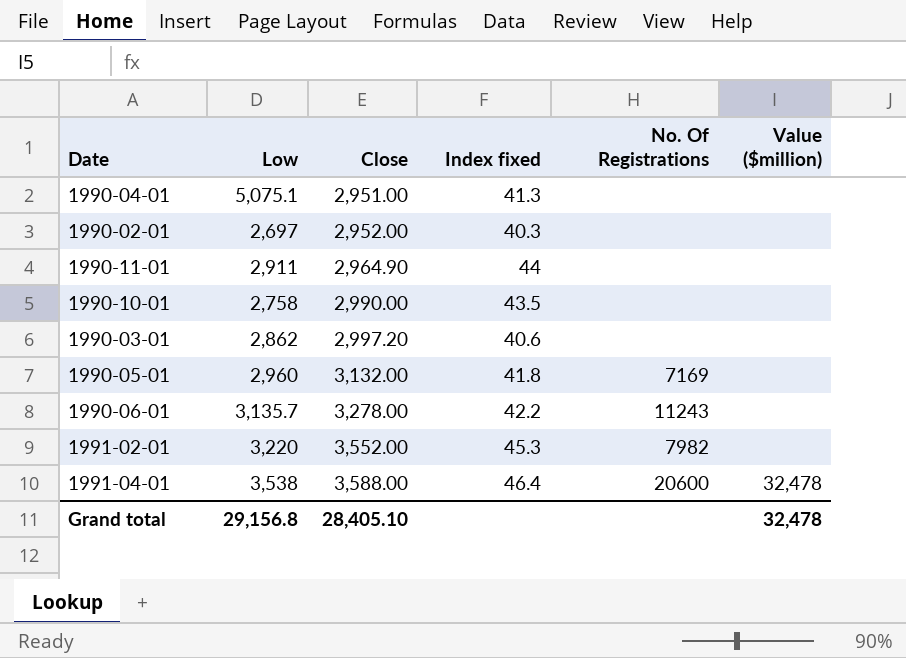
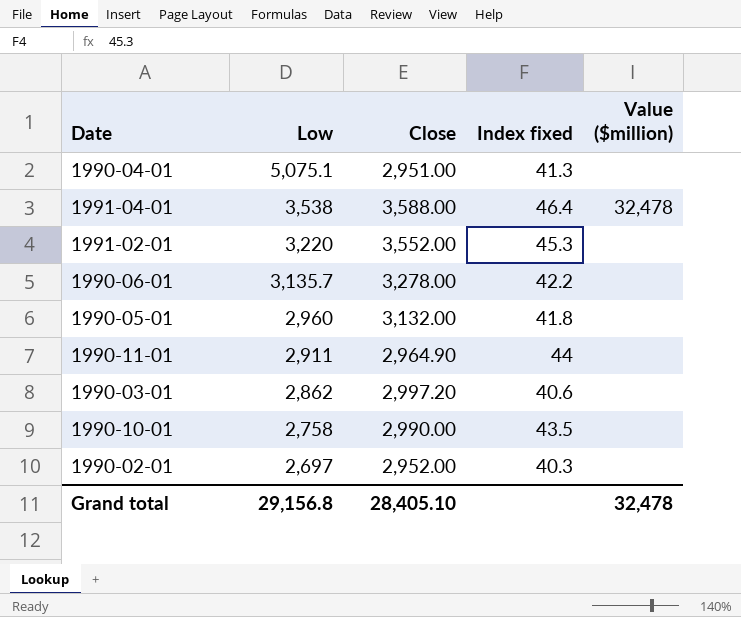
row order: Close ascending -> Low descending
column No. Of Registrations | position: 5 -> none

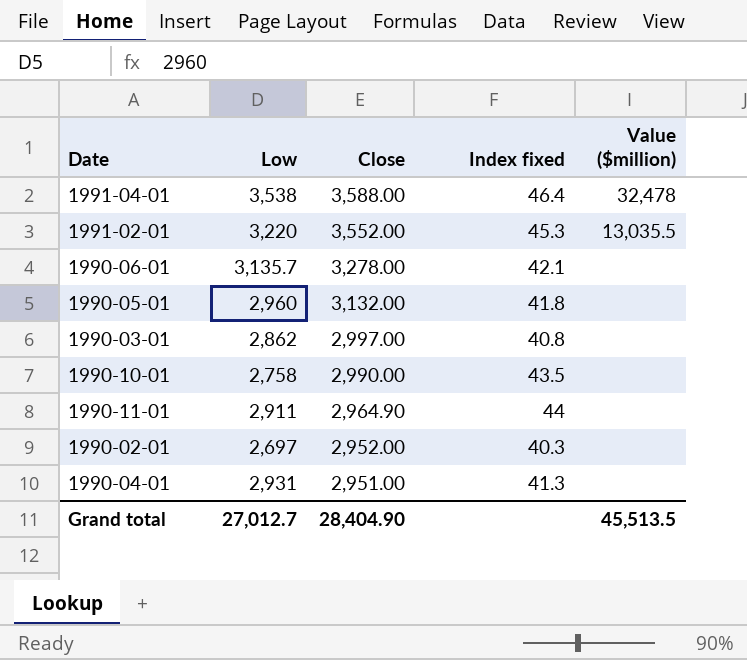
row order: Low descending -> Close descending
1991-02-01 | Value ($million): none -> 13,035.5
1990-06-01 | Index fixed: 42.2 -> 42.1
1990-03-01 | Close: 2,997.20 -> 2,997.00
1990-03-01 | Index fixed: 40.6 -> 40.8
1990-04-01 | Low: 5,075.1 -> 2,931
Grand total | Low: 29,156.8 -> 27,012.7
Grand total | Close: 28,405.10 -> 28,404.90
Grand total | Value ($million): 32,478 -> 45,513.5

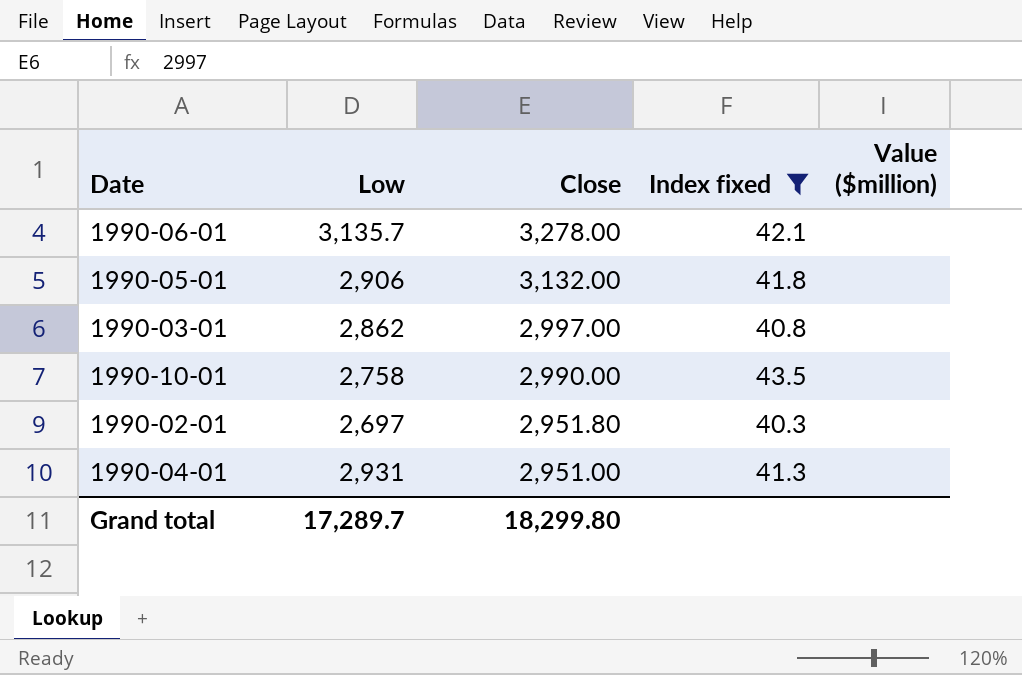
filter: none -> Index fixed <= 43.5
1990-05-01 | Low: 2,960 -> 2,906
1990-02-01 | Close: 2,952.00 -> 2,951.80
Grand total | Low: 27,012.7 -> 17,289.7
Grand total | Close: 28,404.90 -> 18,299.80
Grand total | Value ($million): 45,513.5 -> none

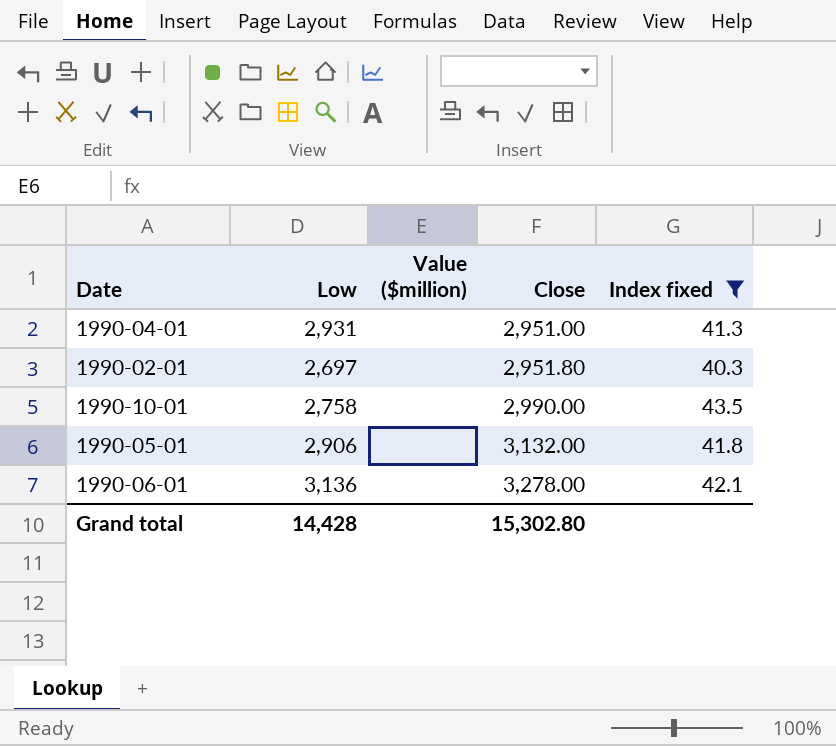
row order: Close descending -> Close ascending
column Value ($million) | position: 5 -> 3
row 1990-03-01: 2,862 | 2,997.00 | 40.8 | none -> none
1990-06-01 | Low: 3,135.7 -> 3,136
Grand total | Low: 17,289.7 -> 14,428
Grand total | Close: 18,299.80 -> 15,302.80

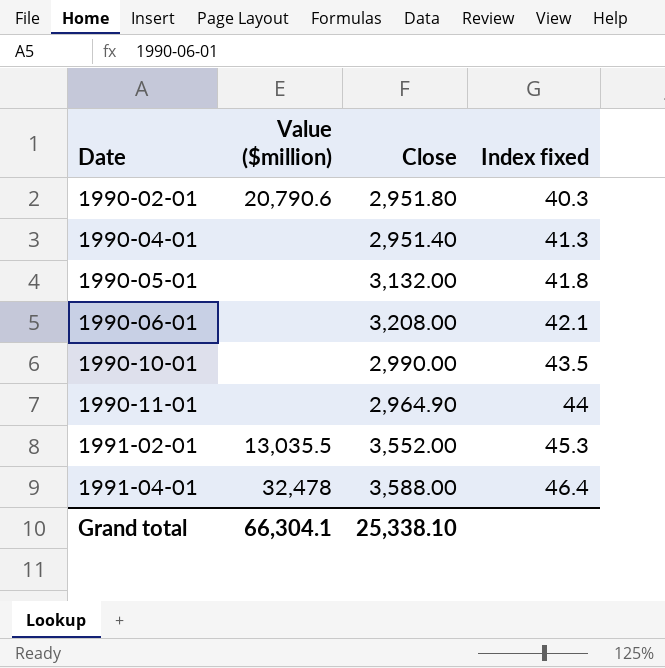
filter: Index fixed <= 43.5 -> none
row order: Close ascending -> Date ascending
column Low | position: 2 -> none
1990-02-01 | Value ($million): none -> 20,790.6
1990-04-01 | Close: 2,951.00 -> 2,951.40
1990-06-01 | Close: 3,278.00 -> 3,208.00
Grand total | Value ($million): none -> 66,304.1
Grand total | Close: 15,302.80 -> 25,338.10

